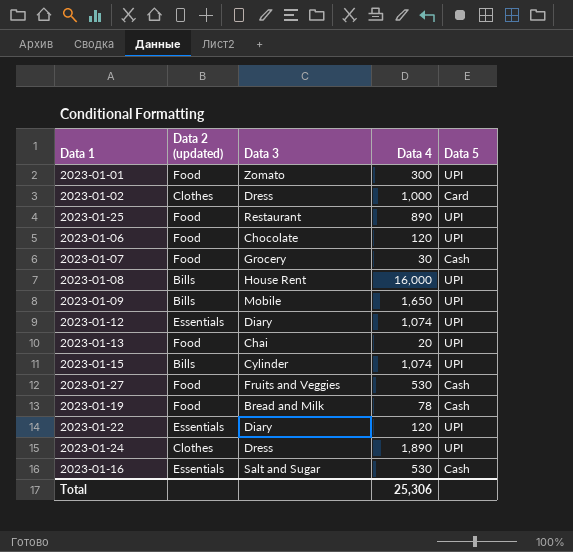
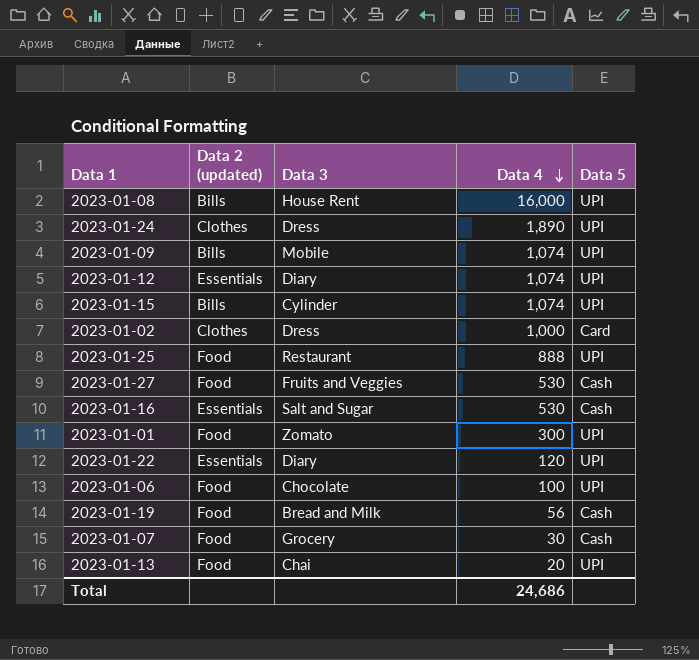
row order: none -> Data 4 descending
2023-01-09 | Data 4: 1,650 -> 1,074
2023-01-25 | Data 4: 890 -> 888
2023-01-06 | Data 4: 120 -> 100
2023-01-19 | Data 4: 78 -> 56
Total | Data 4: 25,306 -> 24,686

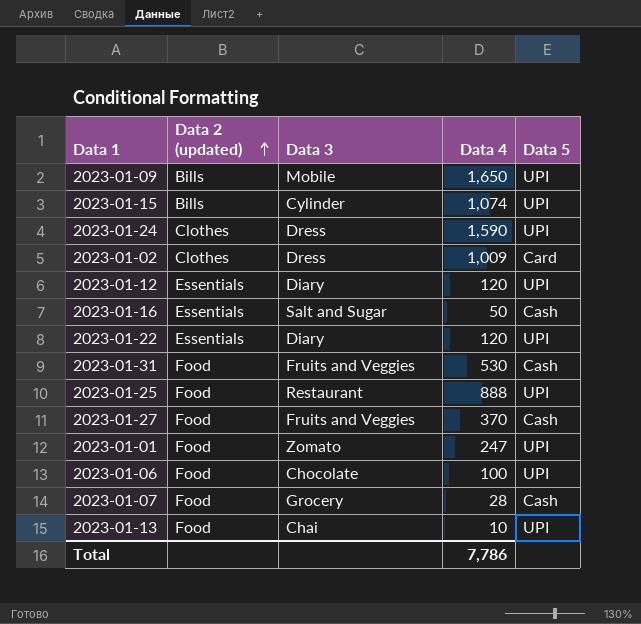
row order: Data 4 descending -> Data 2 (updated) ascending
row 2023-01-08: Bills | House Rent | 16,000 | UPI -> none
row 2023-01-19: Food | Bread and Milk | 56 | Cash -> none
2023-01-09 | Data 4: 1,074 -> 1,650
2023-01-24 | Data 4: 1,890 -> 1,590
2023-01-02 | Data 4: 1,000 -> 1,009
2023-01-12 | Data 4: 1,074 -> 120
2023-01-16 | Data 4: 530 -> 50
row 2023-01-31: none -> Food | Fruits and Veggies | 530 | Cash
2023-01-27 | Data 4: 530 -> 370
2023-01-01 | Data 4: 300 -> 247
2023-01-07 | Data 4: 30 -> 28
2023-01-13 | Data 4: 20 -> 10
Total | Data 4: 24,686 -> 7,786

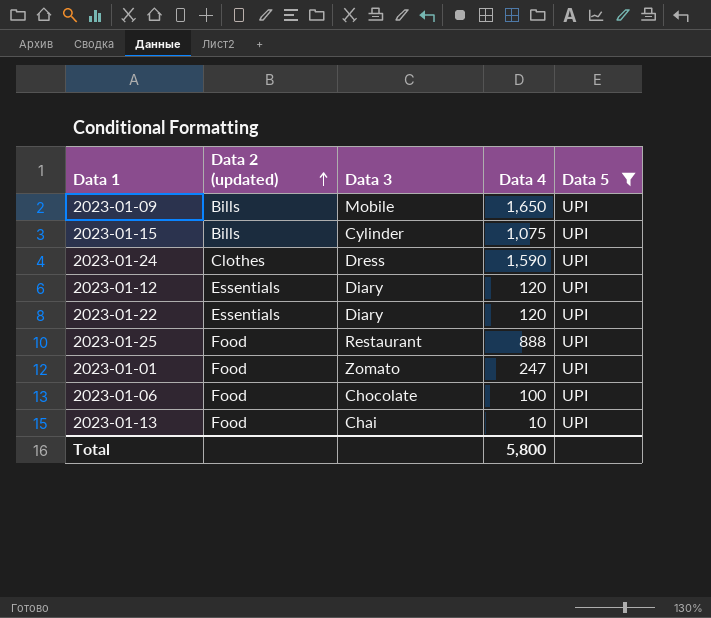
filter: none -> Data 5 = UPI
2023-01-15 | Data 4: 1,074 -> 1,075
Total | Data 4: 7,786 -> 5,800

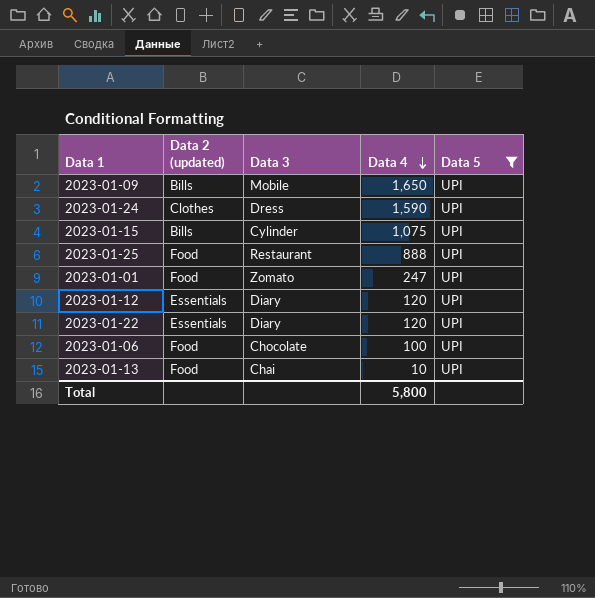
row order: Data 2 (updated) ascending -> Data 4 descending

